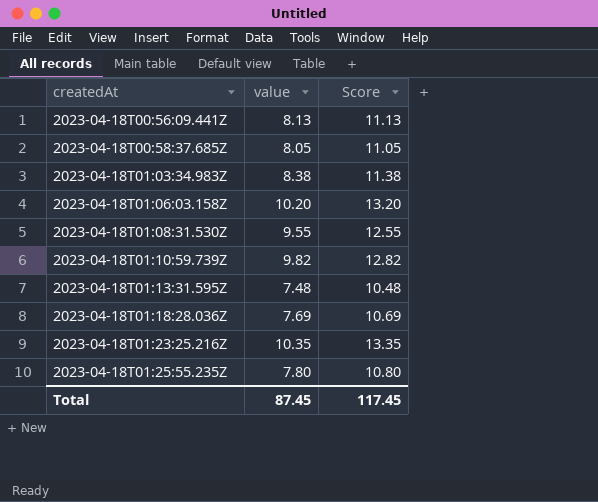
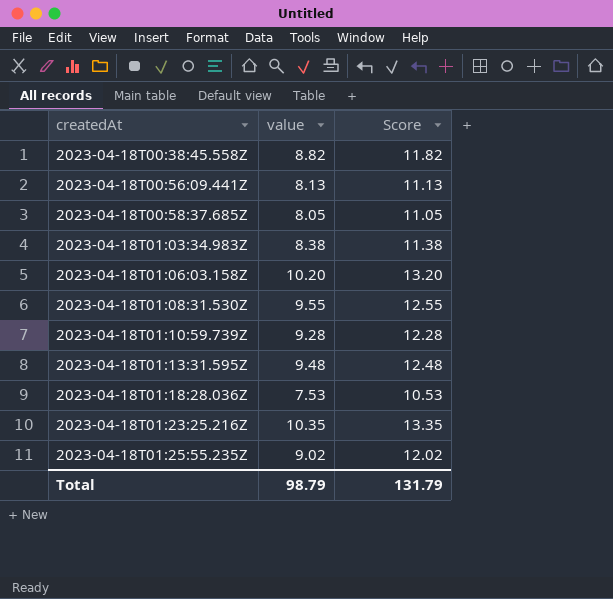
row 2023-04-18T00:38:45.558Z: none -> 8.82 | 11.82
2023-04-18T01:10:59.739Z | value: 9.82 -> 9.28
2023-04-18T01:10:59.739Z | Score: 12.82 -> 12.28
2023-04-18T01:13:31.595Z | value: 7.48 -> 9.48
2023-04-18T01:13:31.595Z | Score: 10.48 -> 12.48
2023-04-18T01:18:28.036Z | value: 7.69 -> 7.53
2023-04-18T01:18:28.036Z | Score: 10.69 -> 10.53
2023-04-18T01:25:55.235Z | value: 7.80 -> 9.02
2023-04-18T01:25:55.235Z | Score: 10.80 -> 12.02
Total | value: 87.45 -> 98.79
Total | Score: 117.45 -> 131.79

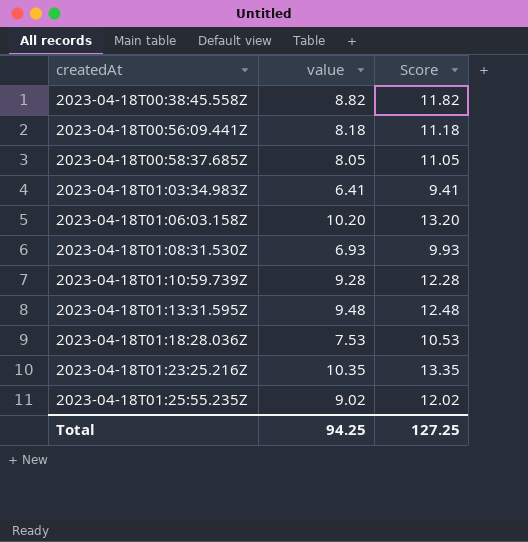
2023-04-18T00:56:09.441Z | value: 8.13 -> 8.18
2023-04-18T00:56:09.441Z | Score: 11.13 -> 11.18
2023-04-18T01:03:34.983Z | value: 8.38 -> 6.41
2023-04-18T01:03:34.983Z | Score: 11.38 -> 9.41
2023-04-18T01:08:31.530Z | value: 9.55 -> 6.93
2023-04-18T01:08:31.530Z | Score: 12.55 -> 9.93
Total | value: 98.79 -> 94.25
Total | Score: 131.79 -> 127.25

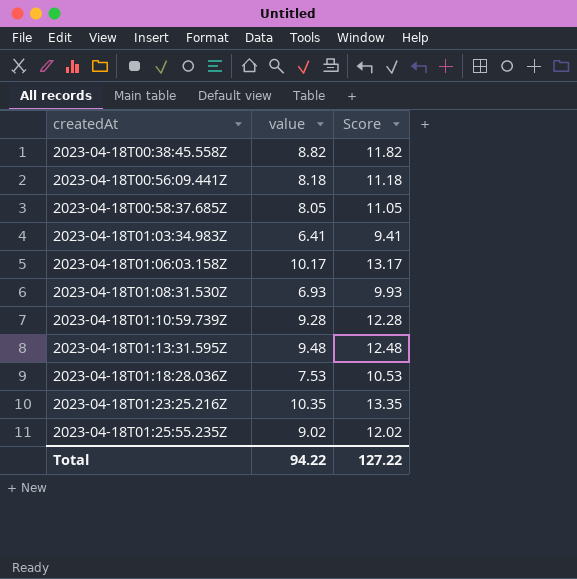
2023-04-18T01:06:03.158Z | value: 10.20 -> 10.17
2023-04-18T01:06:03.158Z | Score: 13.20 -> 13.17
Total | value: 94.25 -> 94.22
Total | Score: 127.25 -> 127.22

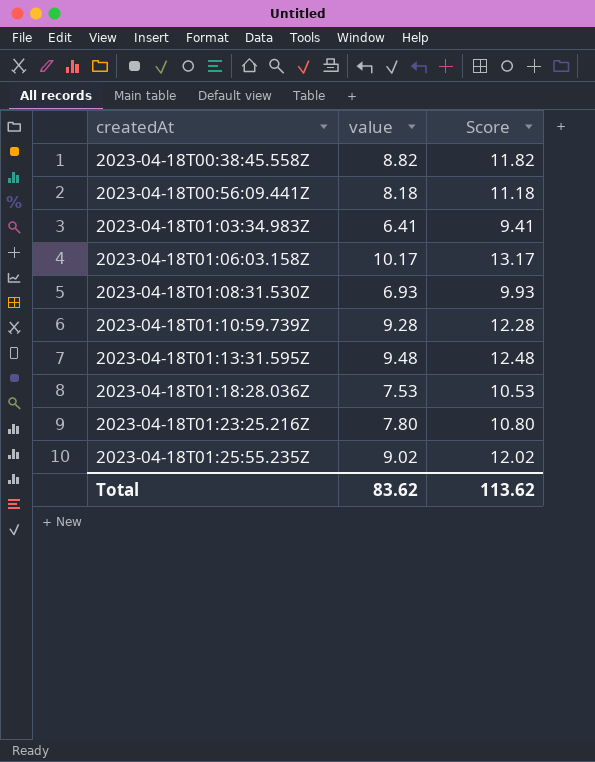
row 2023-04-18T00:58:37.685Z: 8.05 | 11.05 -> none
2023-04-18T01:23:25.216Z | value: 10.35 -> 7.80
2023-04-18T01:23:25.216Z | Score: 13.35 -> 10.80
Total | value: 94.22 -> 83.62
Total | Score: 127.22 -> 113.62

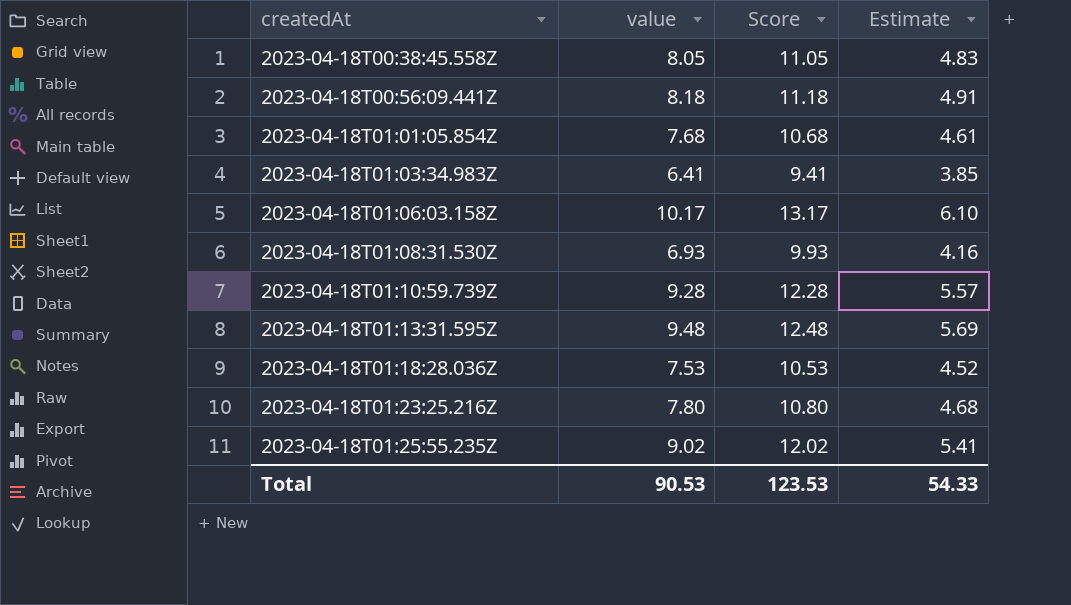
column Estimate | formula: none -> [value] * 0.6
2023-04-18T00:38:45.558Z | value: 8.82 -> 8.05
2023-04-18T00:38:45.558Z | Score: 11.82 -> 11.05
row 2023-04-18T01:01:05.854Z: none -> 7.68 | 10.68 | 4.61
Total | value: 83.62 -> 90.53
Total | Score: 113.62 -> 123.53

